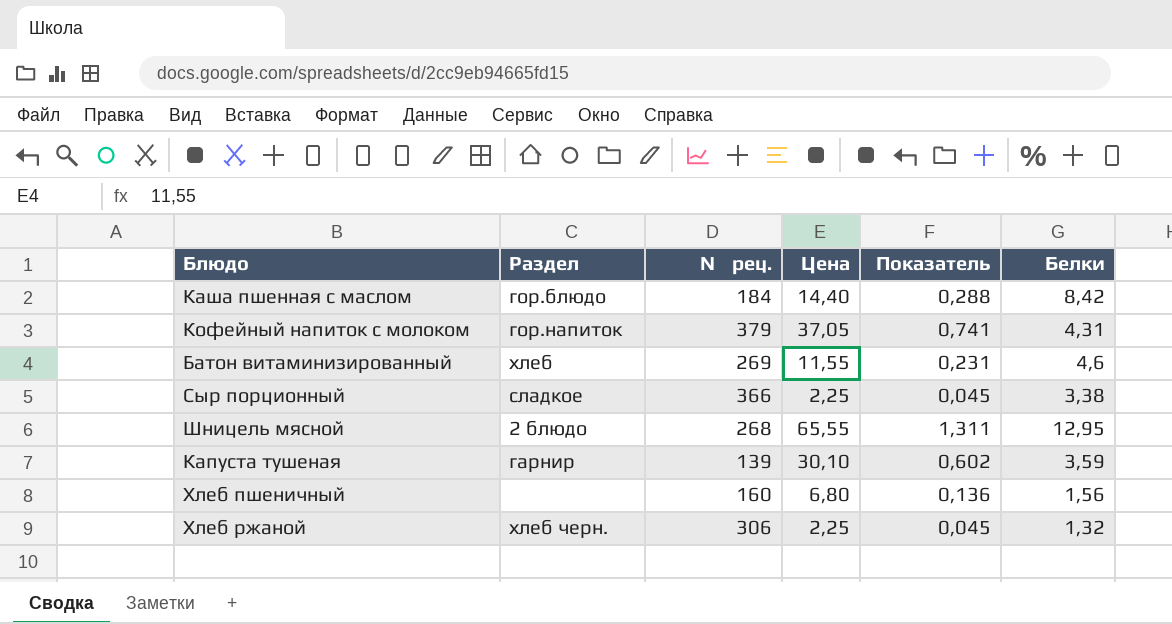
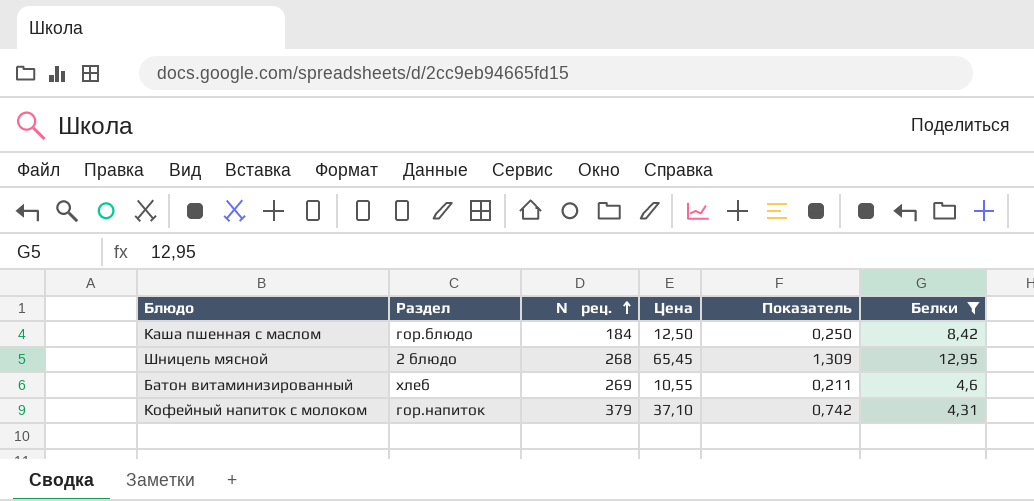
filter: none -> Белки >= 4,31
row order: none -> № рец. ascending
Каша пшенная с маслом | Цена: 14,40 -> 12,50
Каша пшенная с маслом | Показатель: 0,288 -> 0,250
Шницель мясной | Цена: 65,55 -> 65,45
Шницель мясной | Показатель: 1,311 -> 1,309
Батон витаминизированный | Цена: 11,55 -> 10,55
Батон витаминизированный | Показатель: 0,231 -> 0,211
Кофейный напиток с молоком | Цена: 37,05 -> 37,10
Кофейный напиток с молоком | Показатель: 0,741 -> 0,742

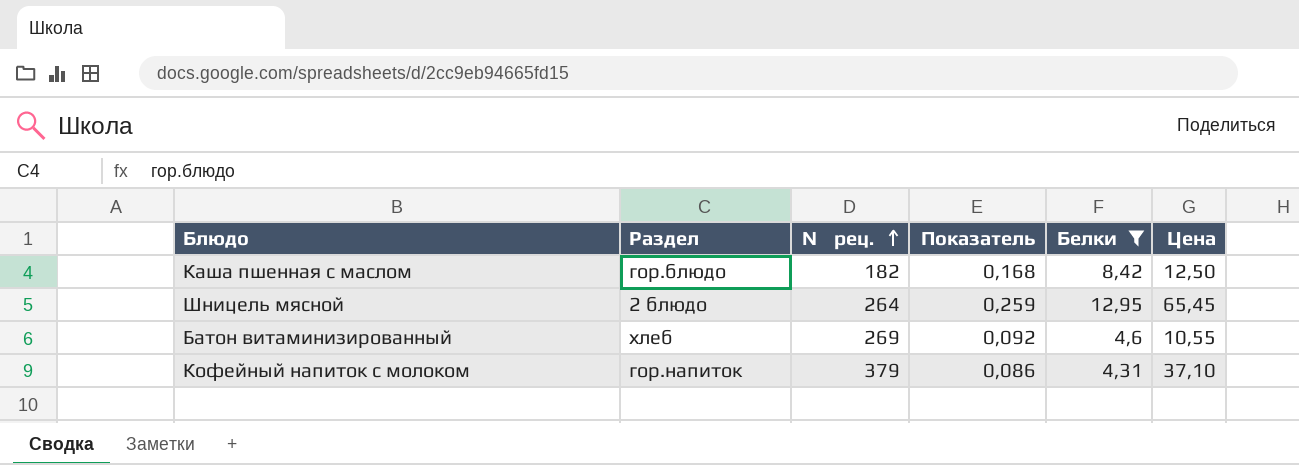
column Показатель | formula: [Цена] * 0,02 -> [Белки] * 0,02
column Цена | position: 4 -> 6
Каша пшенная с маслом | № рец.: 184 -> 182
Шницель мясной | № рец.: 268 -> 264

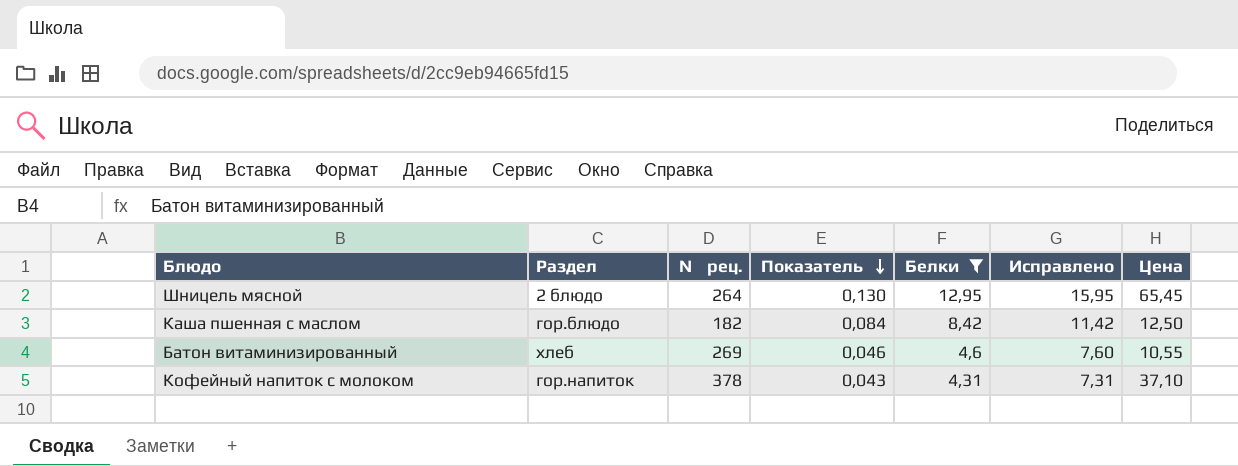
row order: № рец. ascending -> Показатель descending
column Показатель | formula: [Белки] * 0,02 -> [Белки] * 0,01
column Исправлено | formula: none -> [Белки] + 3
Кофейный напиток с молоком | № рец.: 379 -> 378

